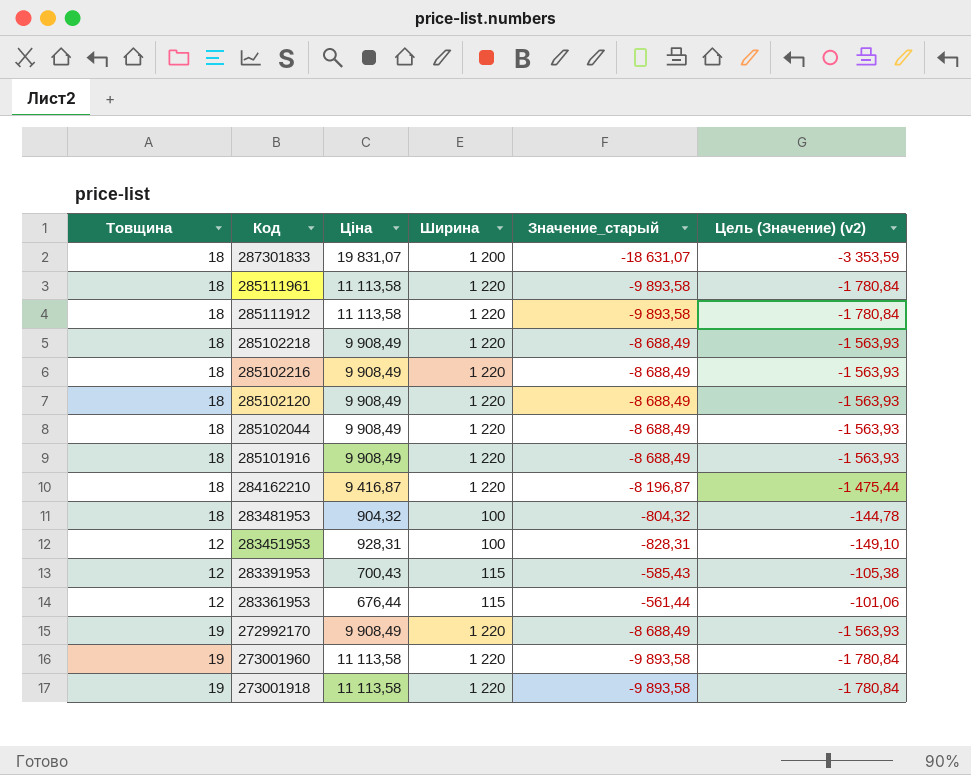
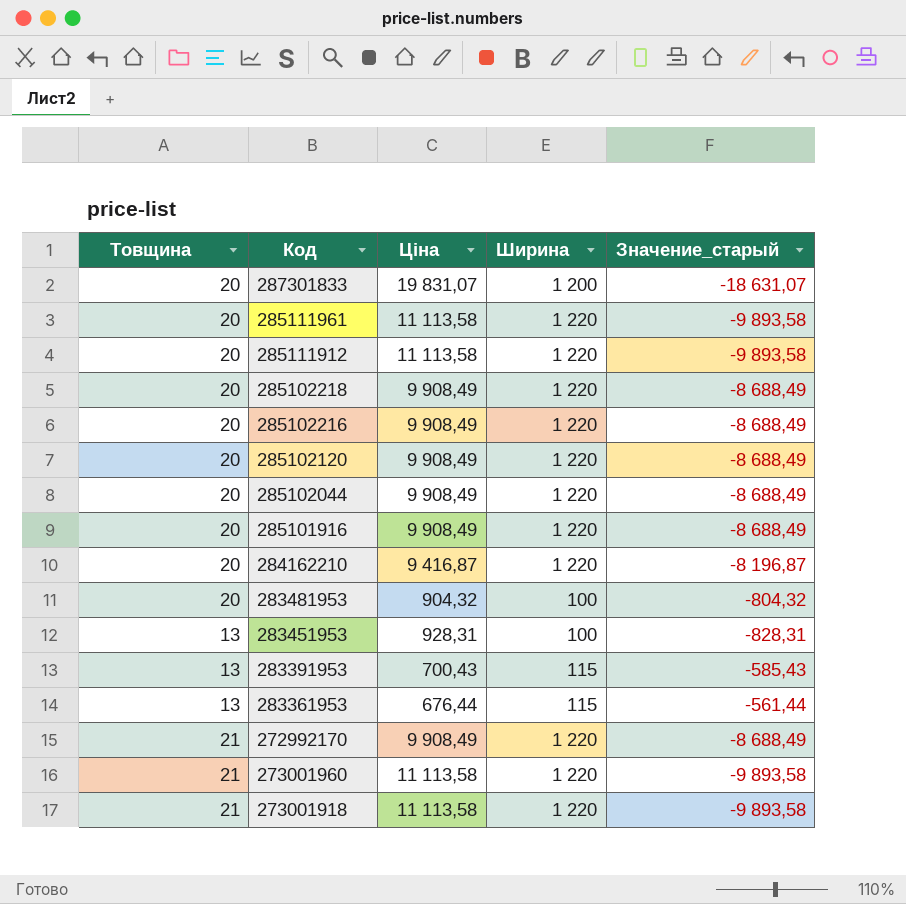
column Цель (Значение) (v2) | formula: [Значение_старый] * 0,18 -> none
287301833 | Товщина: 18 -> 20
285111961 | Товщина: 18 -> 20
285111912 | Товщина: 18 -> 20
285102218 | Товщина: 18 -> 20
285102216 | Товщина: 18 -> 20
285102120 | Товщина: 18 -> 20
285102044 | Товщина: 18 -> 20
285101916 | Товщина: 18 -> 20
284162210 | Товщина: 18 -> 20
283481953 | Товщина: 18 -> 20
283451953 | Товщина: 12 -> 13
283391953 | Товщина: 12 -> 13
283361953 | Товщина: 12 -> 13
272992170 | Товщина: 19 -> 21
273001960 | Товщина: 19 -> 21
273001918 | Товщина: 19 -> 21

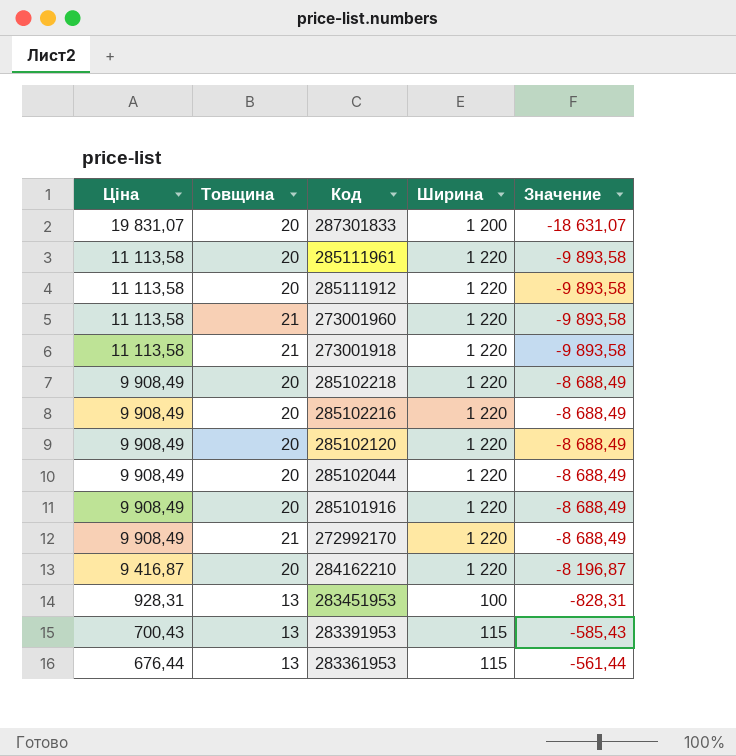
row order: none -> Ціна descending
column Ціна | position: 3 -> 1
column name: Значение_старый -> Значение
row 283481953: 20 | 904,32 | 100 | -804,32 -> none

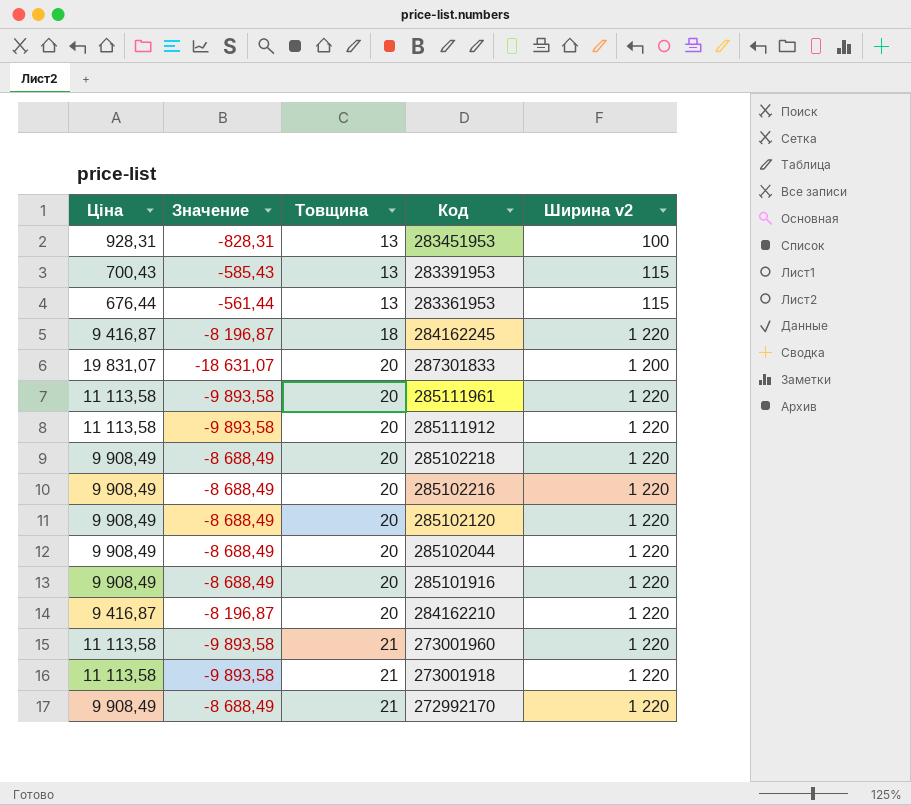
row order: Ціна descending -> Товщина ascending
column Значение | position: 5 -> 2
column name: Ширина -> Ширина v2
row 284162245: none -> 9 416,87 | -8 196,87 | 18 | 1 220

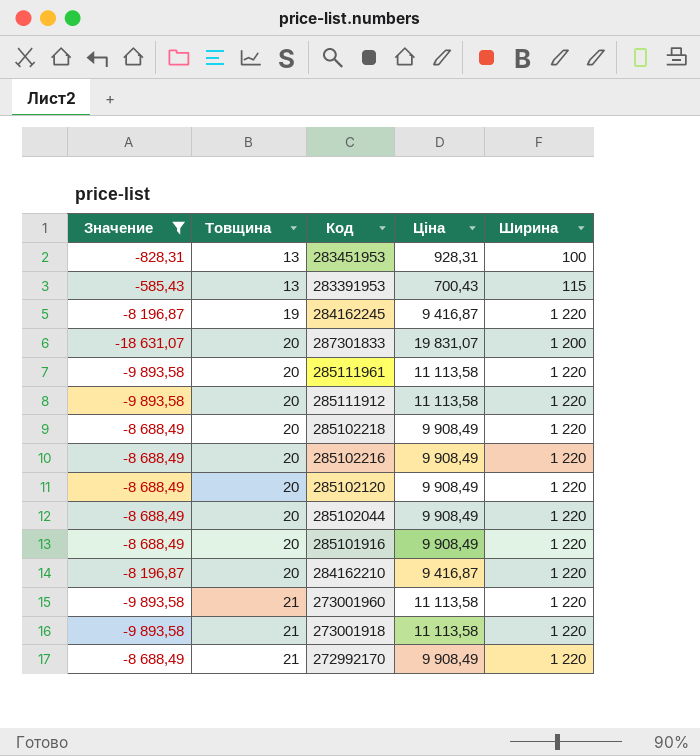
filter: none -> Значение != -561,44
column Ціна | position: 1 -> 4
column name: Ширина v2 -> Ширина
284162245 | Товщина: 18 -> 19

